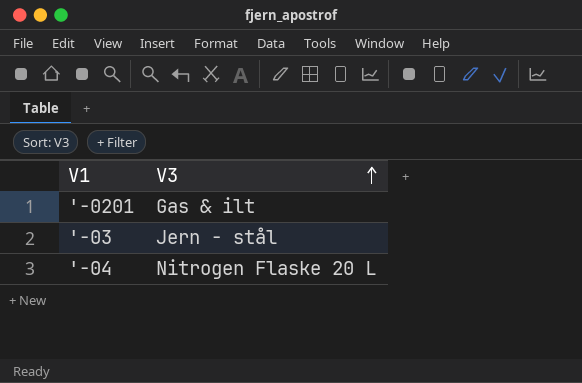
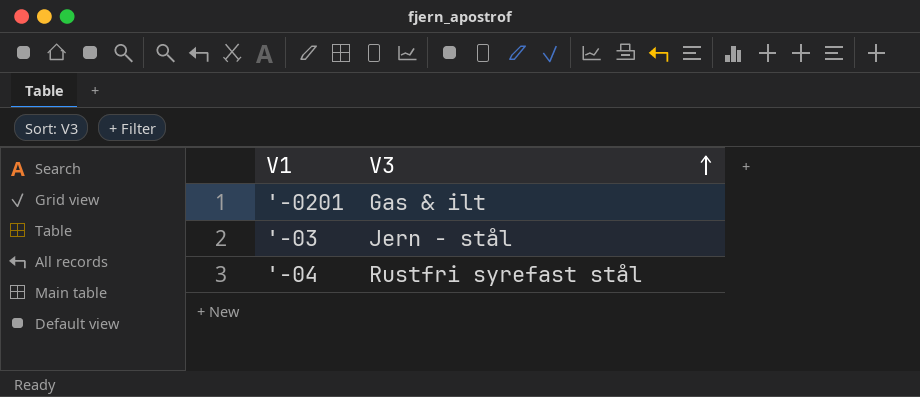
'-04 | V3: Nitrogen Flaske 20 L -> Rustfri syrefast stål

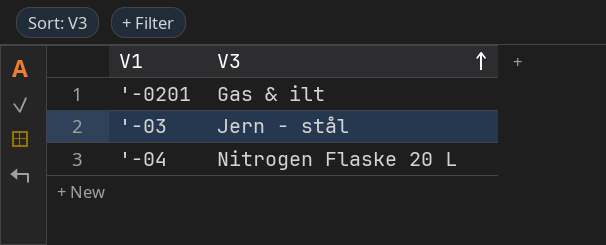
'-04 | V3: Rustfri syrefast stål -> Nitrogen Flaske 20 L

